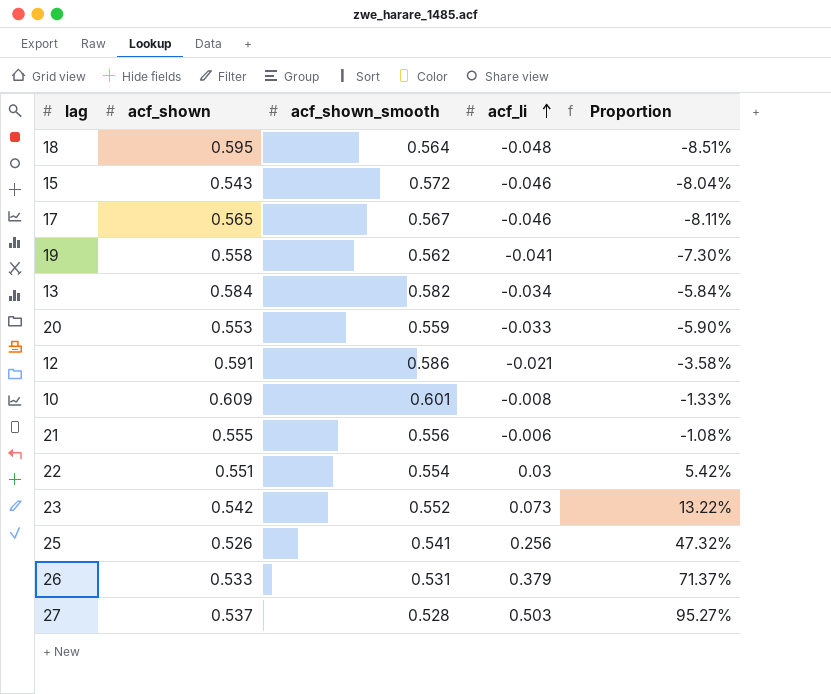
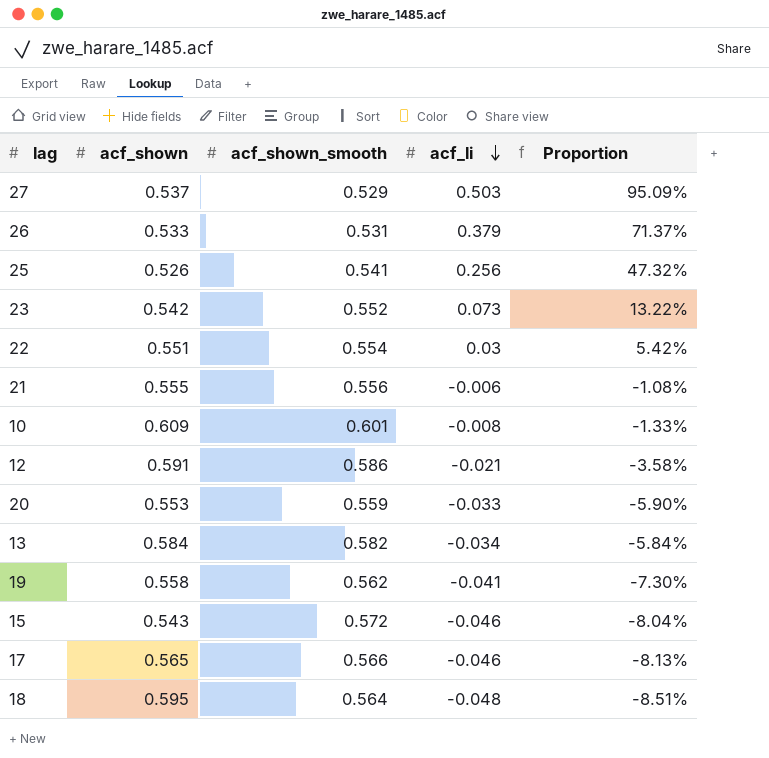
row order: acf_li ascending -> acf_li descending
27 | acf_shown_smooth: 0.528 -> 0.529
27 | Proportion: 95.27% -> 95.09%
17 | acf_shown_smooth: 0.567 -> 0.566
17 | Proportion: -8.11% -> -8.13%

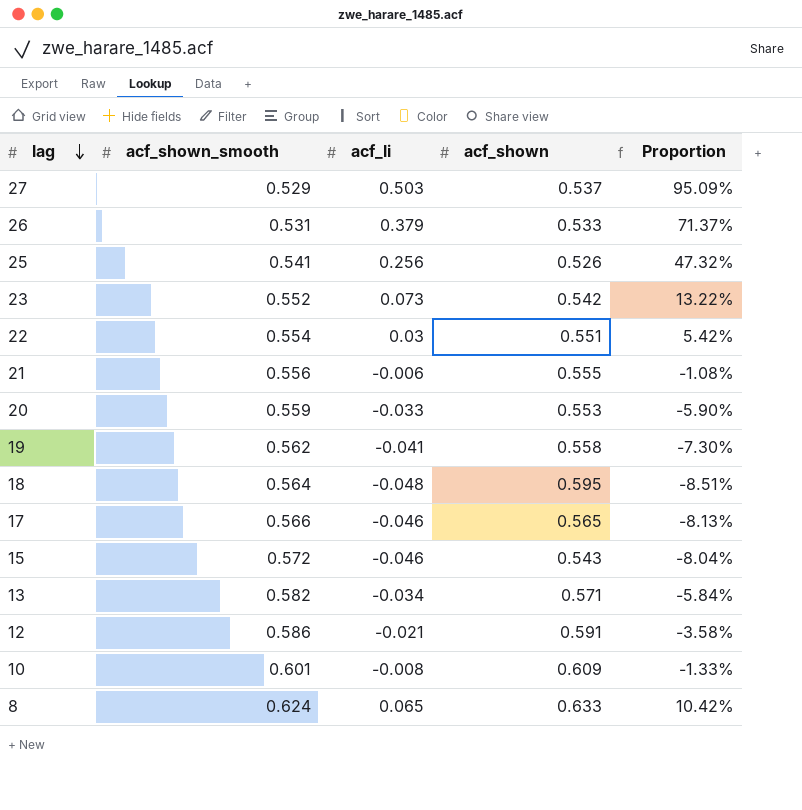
row order: acf_li descending -> lag descending
column acf_shown | position: 2 -> 4
13 | acf_shown: 0.584 -> 0.571
row 8: none -> 0.624 | 0.065 | 0.633 | 10.42%

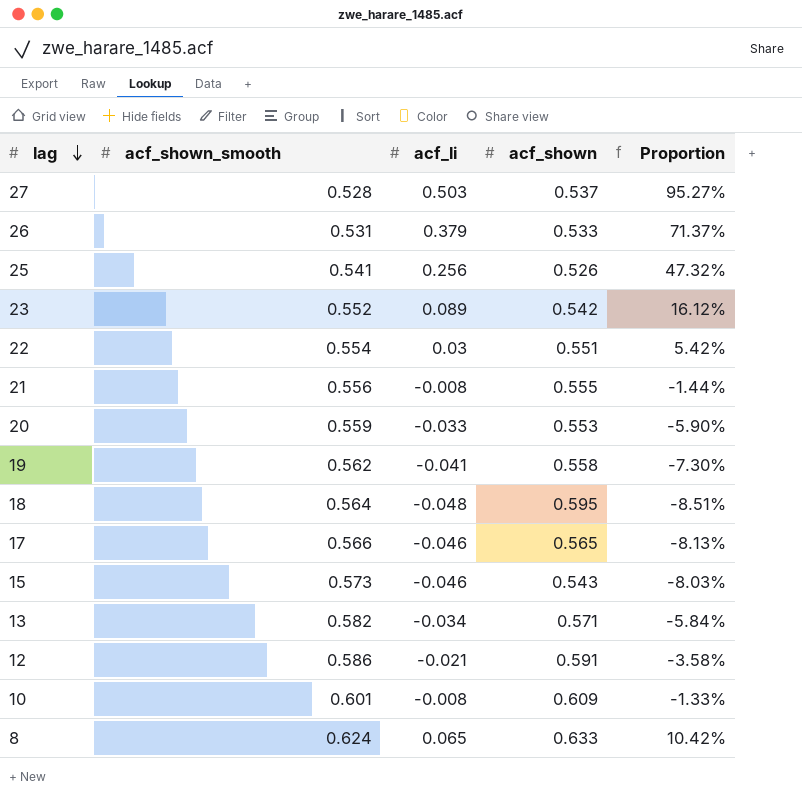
27 | acf_shown_smooth: 0.529 -> 0.528
27 | Proportion: 95.09% -> 95.27%
23 | acf_li: 0.073 -> 0.089
23 | Proportion: 13.22% -> 16.12%
21 | acf_li: -0.006 -> -0.008
21 | Proportion: -1.08% -> -1.44%
15 | acf_shown_smooth: 0.572 -> 0.573
15 | Proportion: -8.04% -> -8.03%

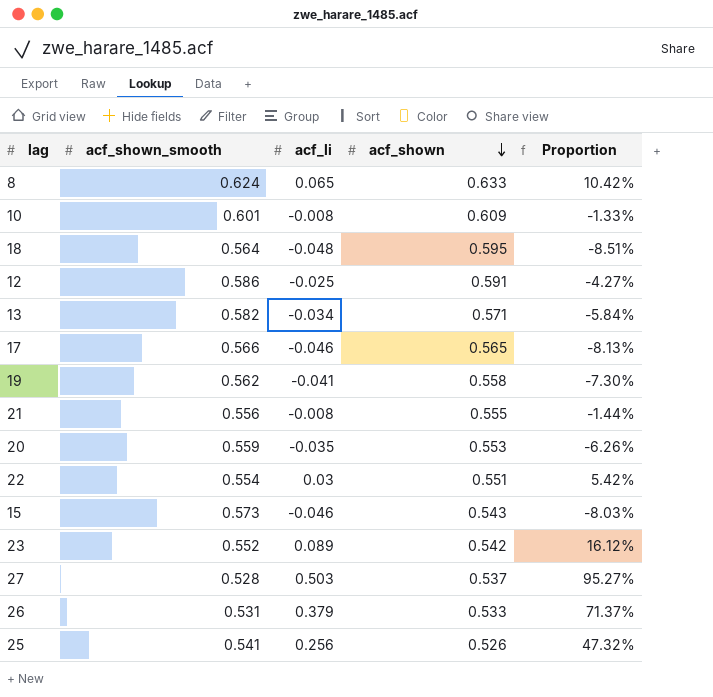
row order: lag descending -> acf_shown descending
12 | acf_li: -0.021 -> -0.025
12 | Proportion: -3.58% -> -4.27%
20 | acf_li: -0.033 -> -0.035
20 | Proportion: -5.90% -> -6.26%

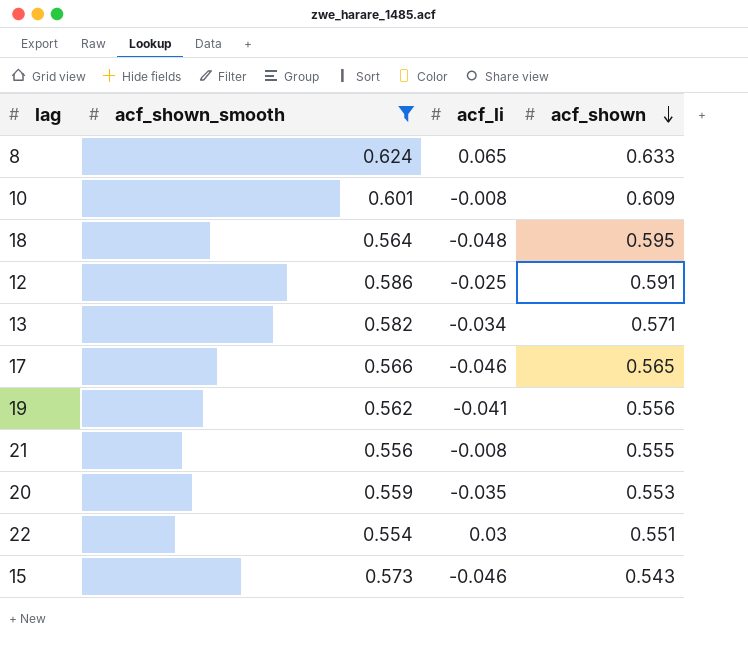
filter: none -> acf_shown_smooth >= 0.554
column Proportion | formula: [acf_li] / [acf_shown_smooth] -> none
19 | acf_shown: 0.558 -> 0.556

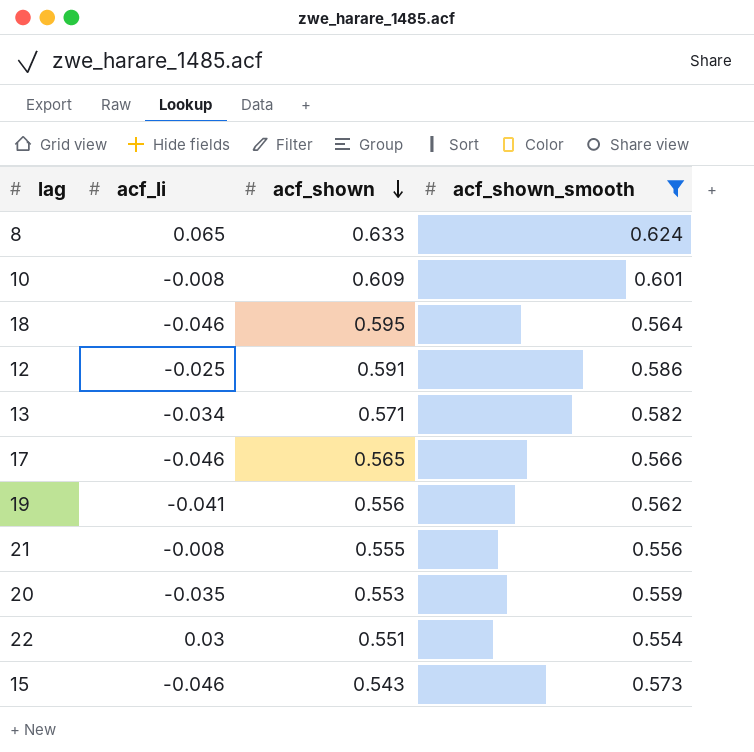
column acf_shown_smooth | position: 2 -> 4
18 | acf_li: -0.048 -> -0.046

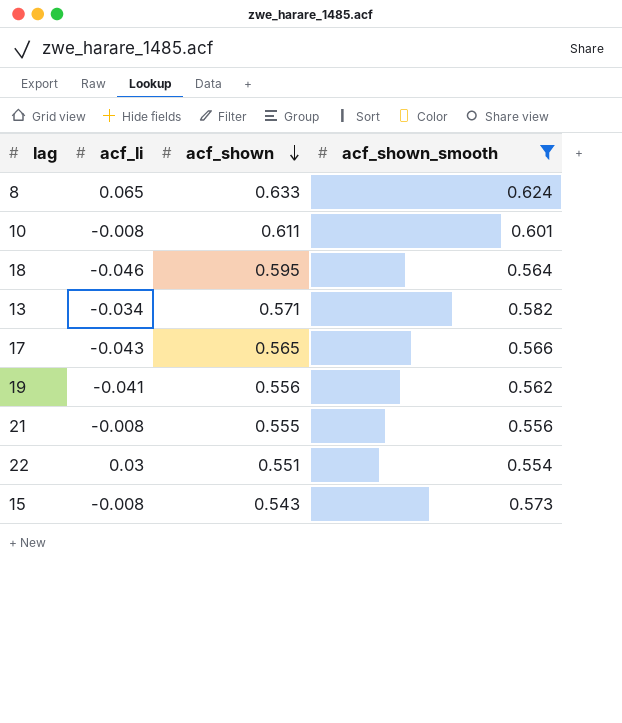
row 12: -0.025 | 0.591 | 0.586 -> none
row 20: -0.035 | 0.553 | 0.559 -> none
10 | acf_shown: 0.609 -> 0.611
17 | acf_li: -0.046 -> -0.043
15 | acf_li: -0.046 -> -0.008

